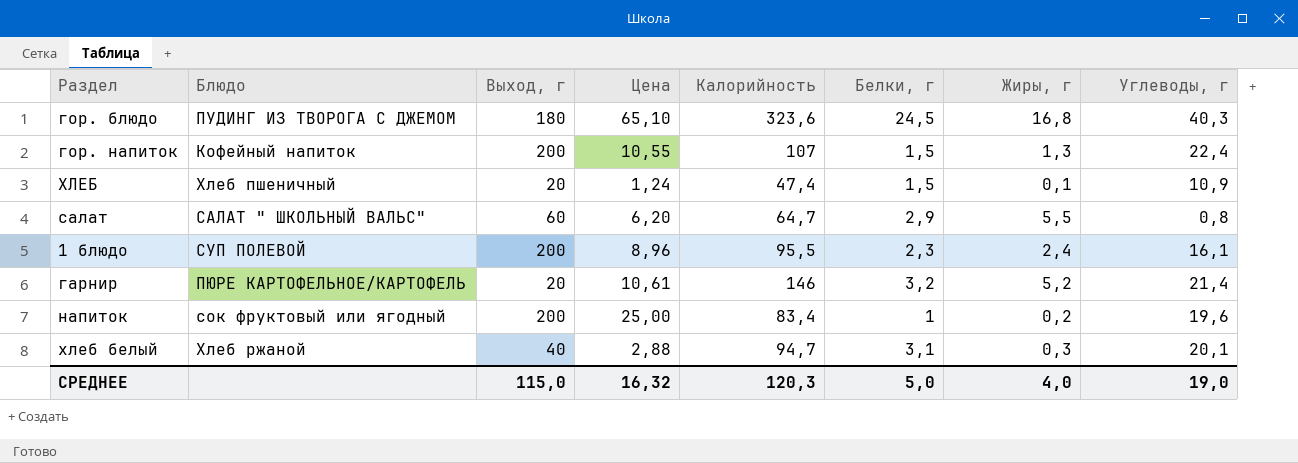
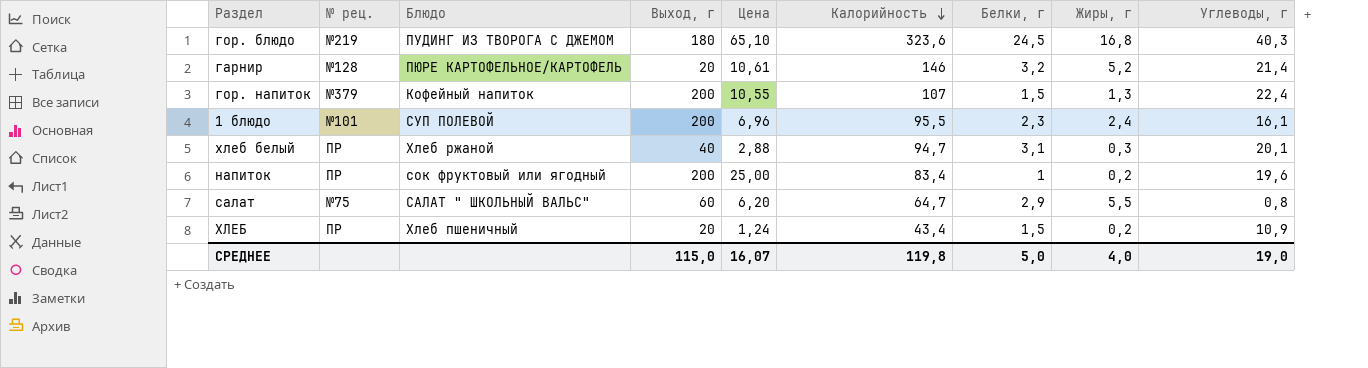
row order: none -> Калорийность descending
column № рец. | position: none -> 2
1 блюдо | Цена: 8,96 -> 6,96
ХЛЕБ | Калорийность: 47,4 -> 43,4
ХЛЕБ | Жиры, г: 0,1 -> 0,2
СРЕДНЕЕ | Цена: 16,32 -> 16,07
СРЕДНЕЕ | Калорийность: 120,3 -> 119,8

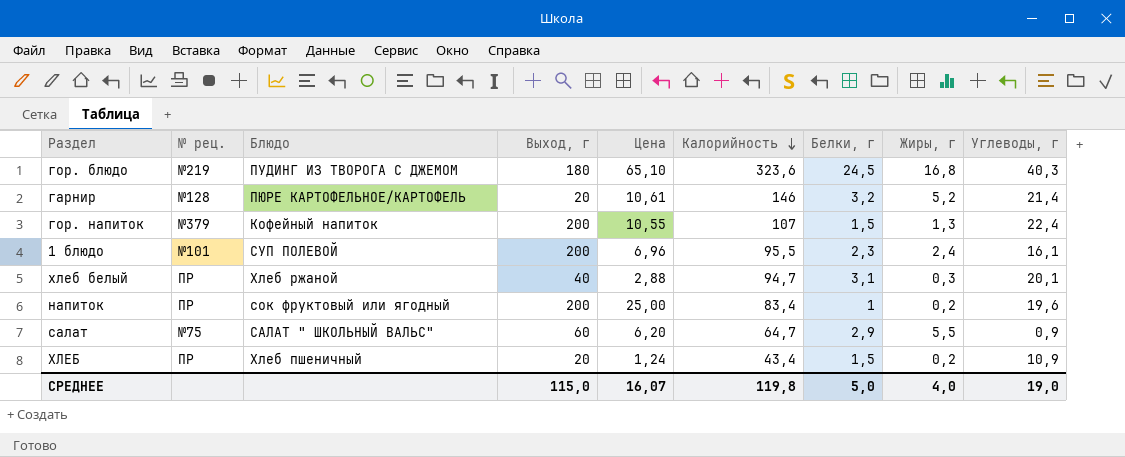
салат | Углеводы, г: 0,8 -> 0,9

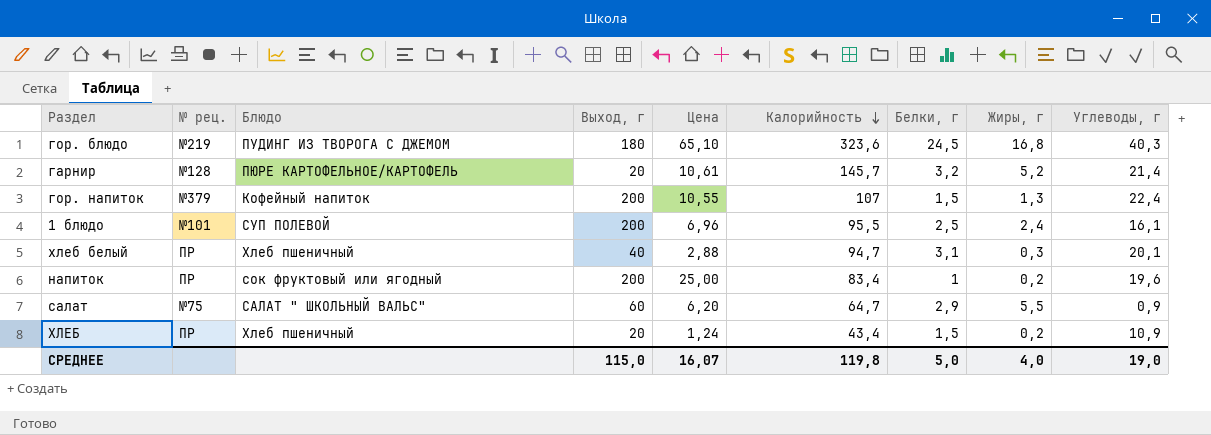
гарнир | Калорийность: 146 -> 145,7
1 блюдо | Белки, г: 2,3 -> 2,5
хлеб белый | Блюдо: Хлеб ржаной -> Хлеб пшеничный

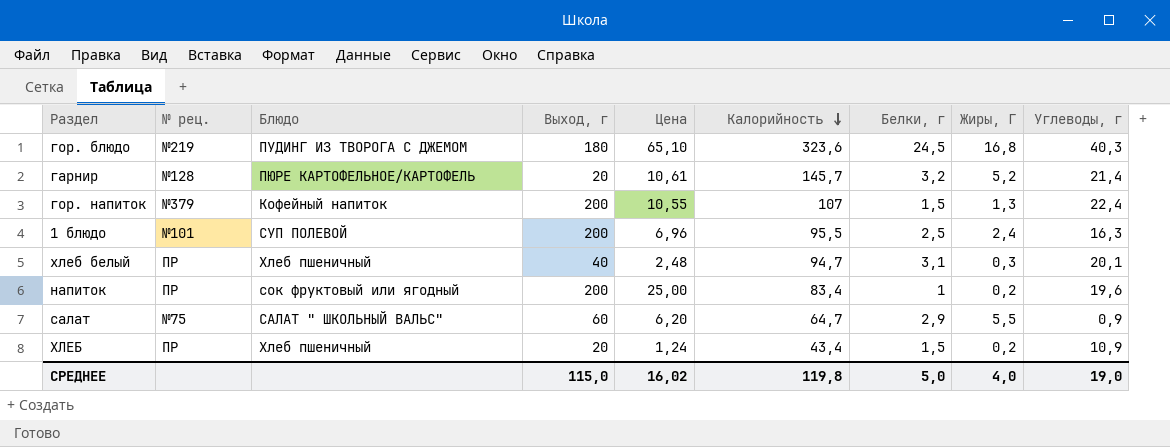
column name: Жиры, г -> Жиры, Г
1 блюдо | Углеводы, г: 16,1 -> 16,3
хлеб белый | Цена: 2,88 -> 2,48
СРЕДНЕЕ | Цена: 16,07 -> 16,02

